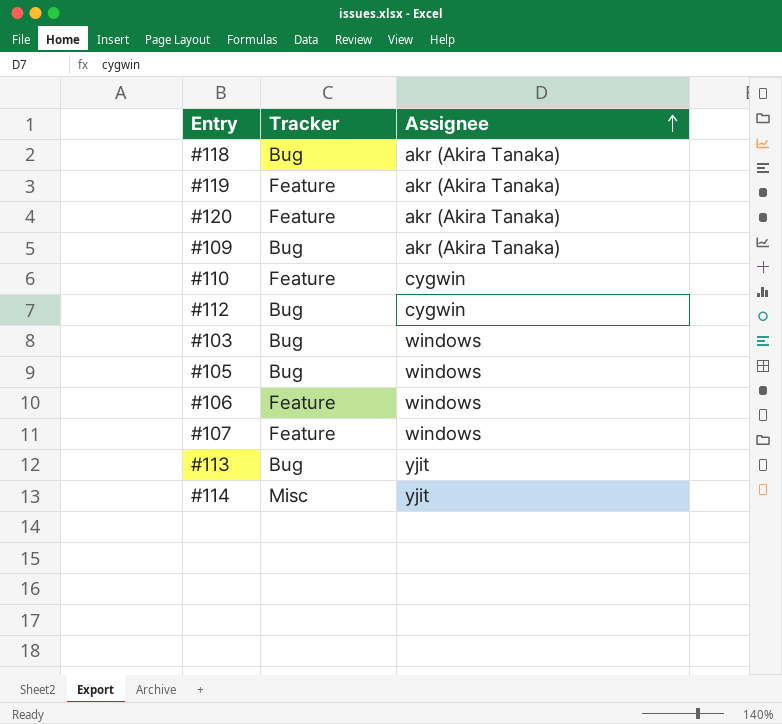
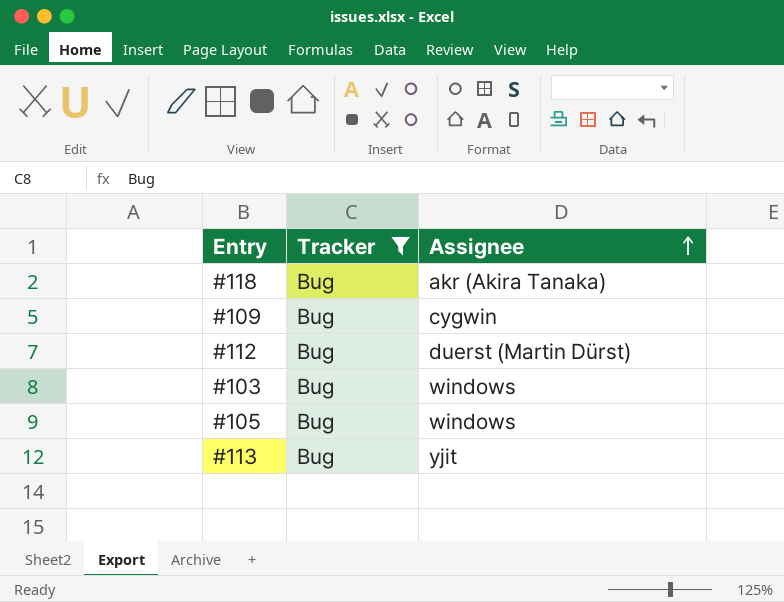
filter: none -> Tracker = Bug
#109 | Assignee: akr (Akira Tanaka) -> cygwin
#112 | Assignee: cygwin -> duerst (Martin Dürst)

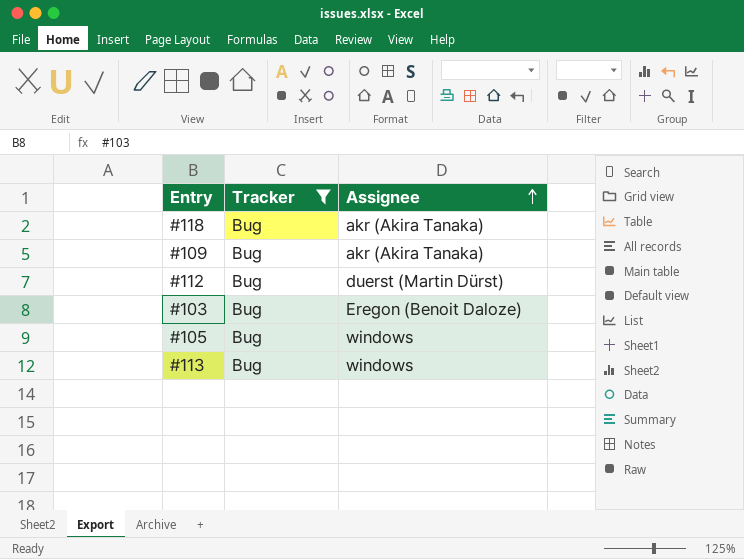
#109 | Assignee: cygwin -> akr (Akira Tanaka)
#103 | Assignee: windows -> Eregon (Benoit Daloze)
#113 | Assignee: yjit -> windows

